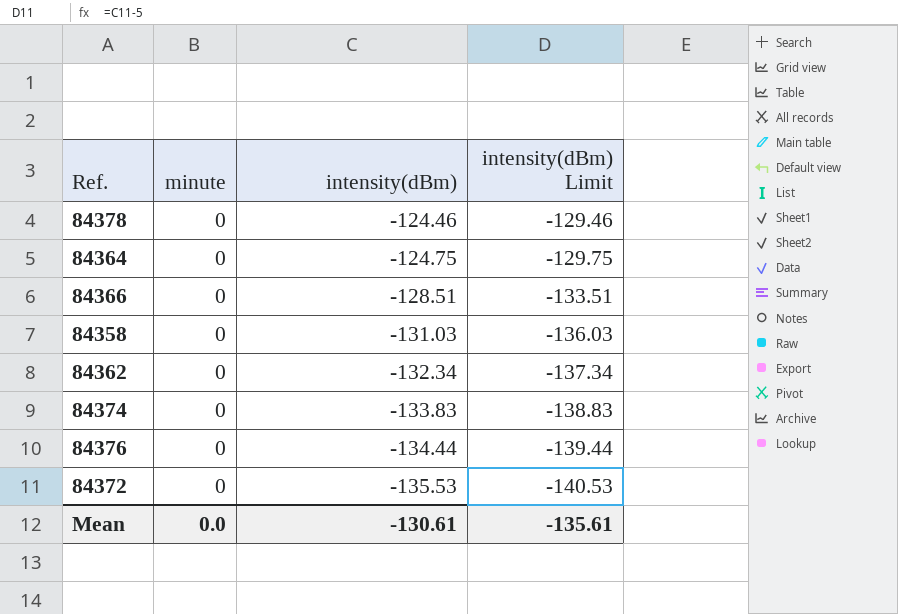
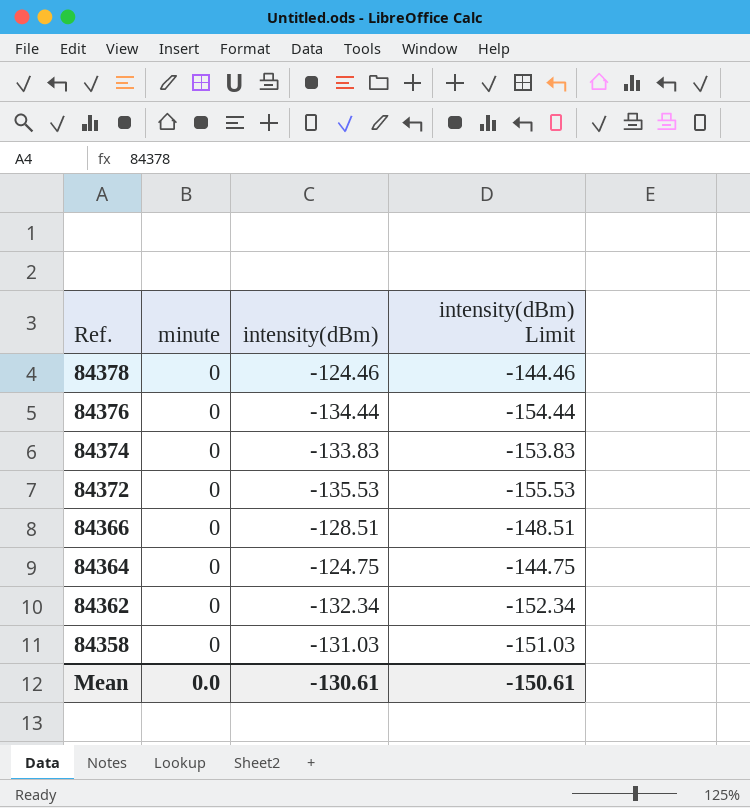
row order: intensity(dBm) descending -> Ref. descending
column intensity(dBm) Limit | formula: [intensity(dBm)] - 5 -> [intensity(dBm)] - 20
Mean | intensity(dBm) Limit: -135.61 -> -150.61

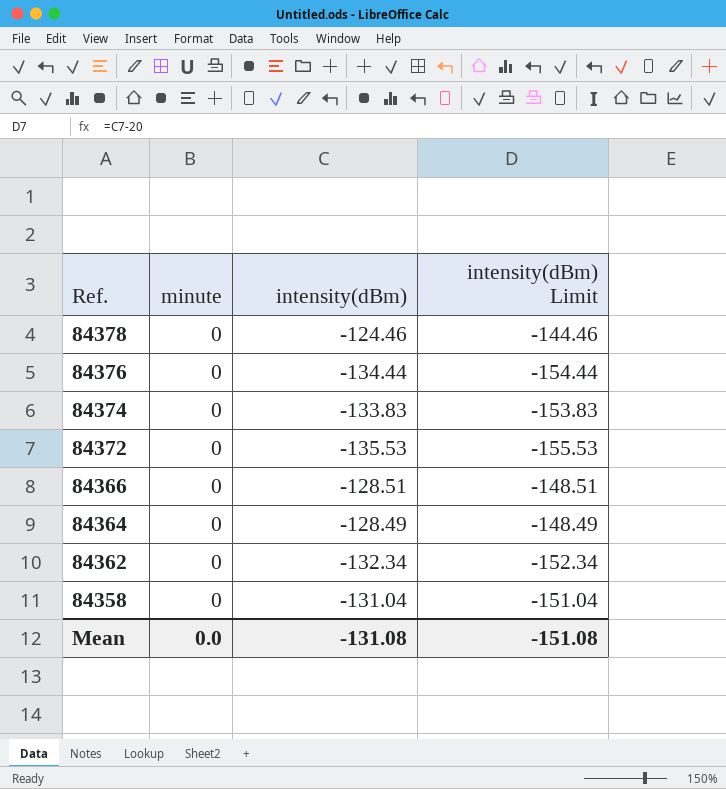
84364 | intensity(dBm): -124.75 -> -128.49
84364 | intensity(dBm) Limit: -144.75 -> -148.49
84358 | intensity(dBm): -131.03 -> -131.04
84358 | intensity(dBm) Limit: -151.03 -> -151.04
Mean | intensity(dBm): -130.61 -> -131.08
Mean | intensity(dBm) Limit: -150.61 -> -151.08

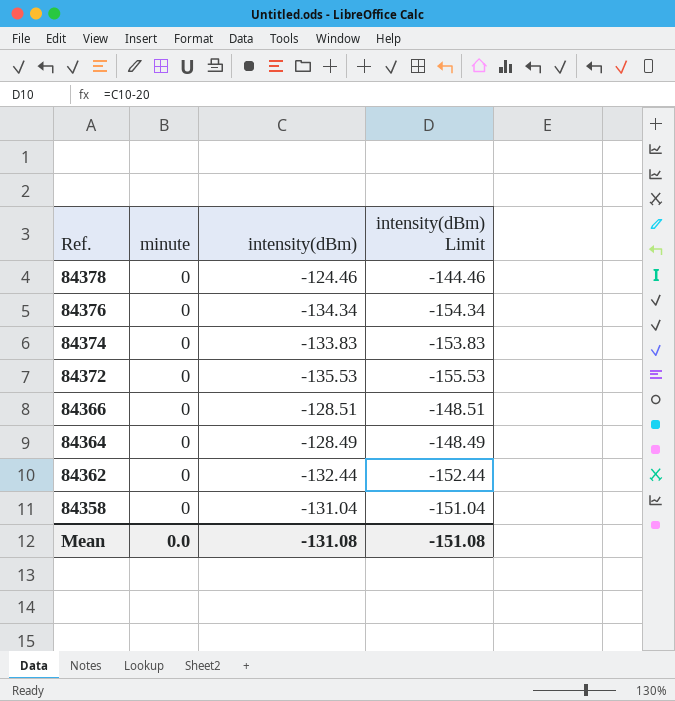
84376 | intensity(dBm): -134.44 -> -134.34
84376 | intensity(dBm) Limit: -154.44 -> -154.34
84362 | intensity(dBm): -132.34 -> -132.44
84362 | intensity(dBm) Limit: -152.34 -> -152.44

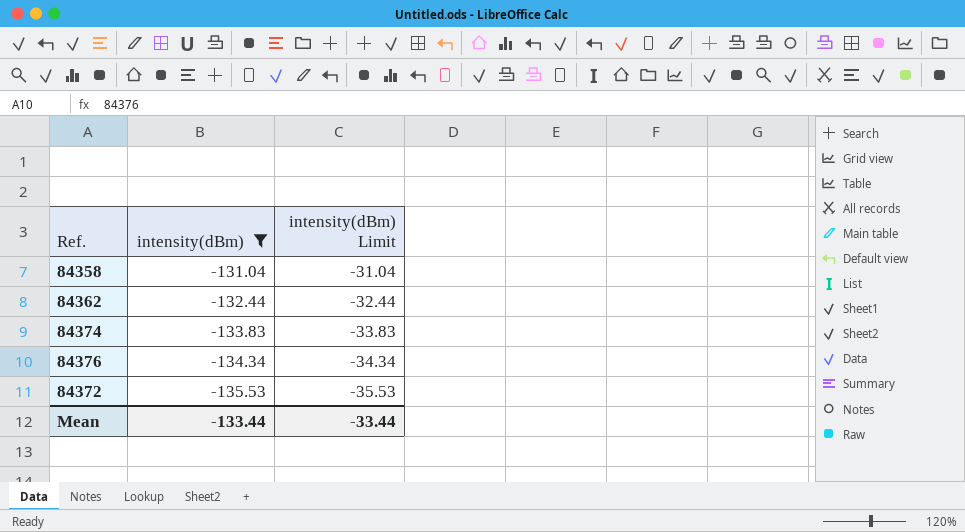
filter: none -> intensity(dBm) <= -131.04
row order: Ref. descending -> intensity(dBm) descending
column minute | position: 2 -> none
column intensity(dBm) Limit | formula: [intensity(dBm)] - 20 -> [intensity(dBm)] + 100
Mean | intensity(dBm): -131.08 -> -133.44
Mean | intensity(dBm) Limit: -151.08 -> -33.44

